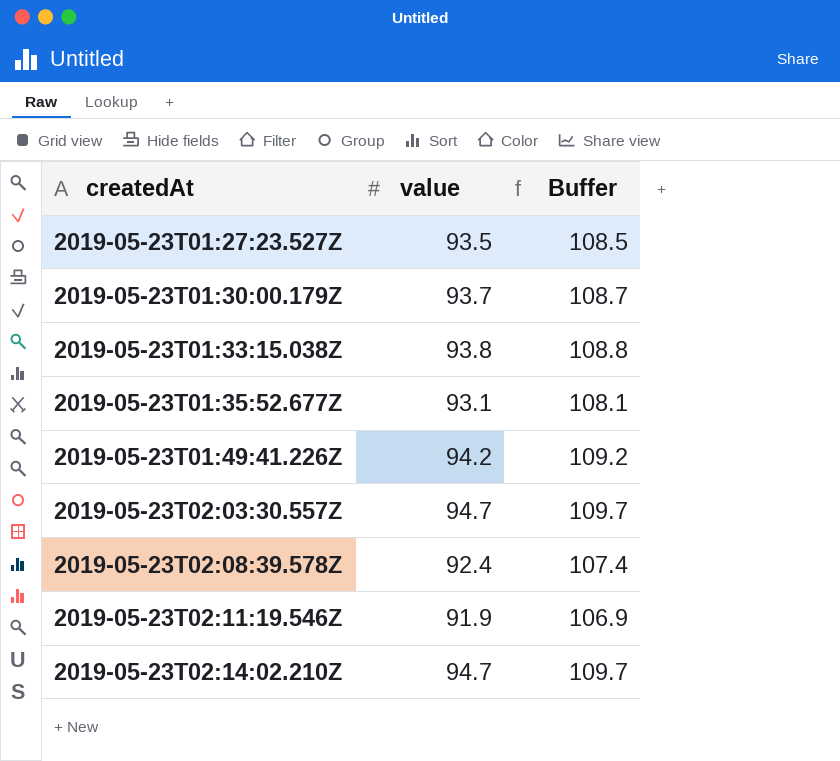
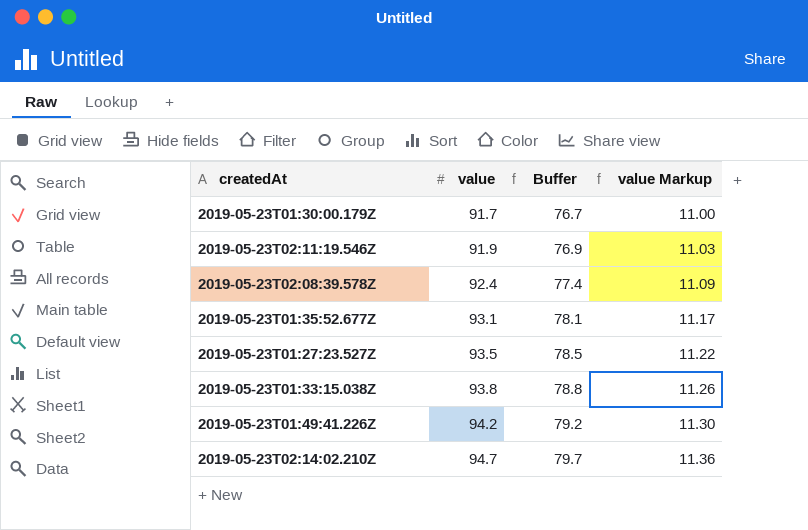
row order: createdAt ascending -> value ascending
column Buffer | formula: [value] + 15 -> [value] - 15
column value Markup | formula: none -> [value] * 0.12
row 2019-05-23T02:03:30.557Z: 94.7 | 109.7 -> none
2019-05-23T01:30:00.179Z | value: 93.7 -> 91.7

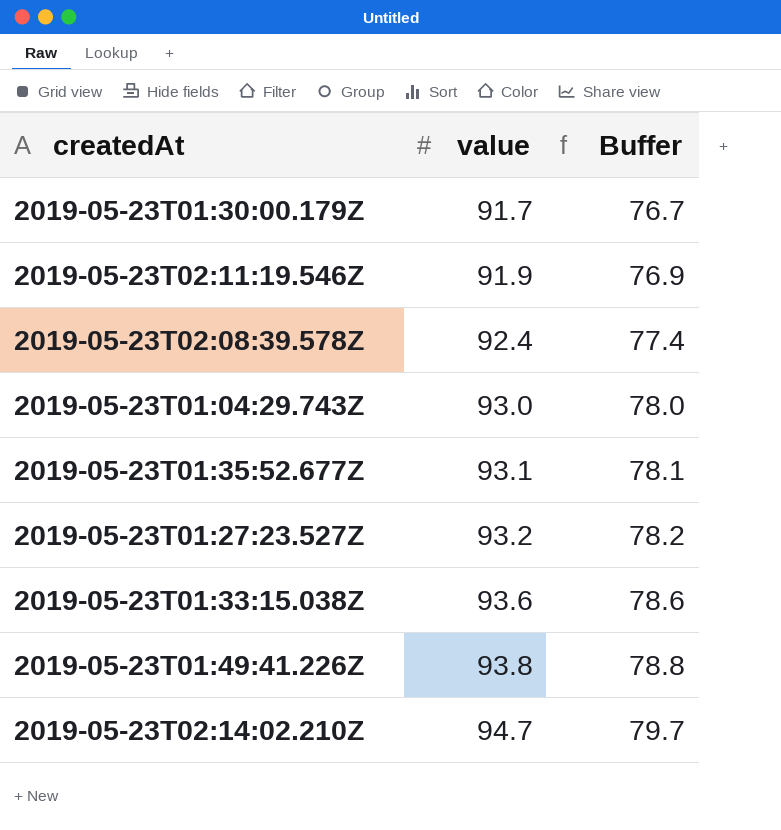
column value Markup | formula: [value] * 0.12 -> none
row 2019-05-23T01:04:29.743Z: none -> 93.0 | 78.0
2019-05-23T01:27:23.527Z | value: 93.5 -> 93.2
2019-05-23T01:27:23.527Z | Buffer: 78.5 -> 78.2
2019-05-23T01:33:15.038Z | value: 93.8 -> 93.6
2019-05-23T01:33:15.038Z | Buffer: 78.8 -> 78.6
2019-05-23T01:49:41.226Z | value: 94.2 -> 93.8
2019-05-23T01:49:41.226Z | Buffer: 79.2 -> 78.8

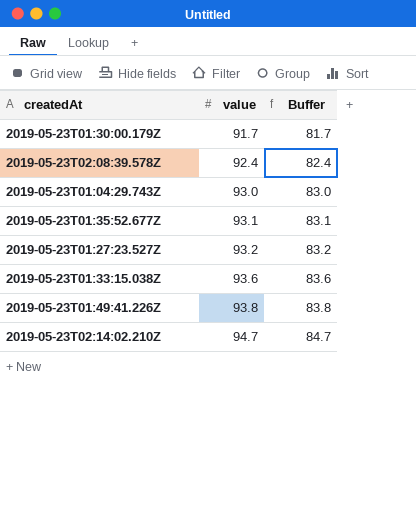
column Buffer | formula: [value] - 15 -> [value] - 10
row 2019-05-23T02:11:19.546Z: 91.9 | 76.9 -> none

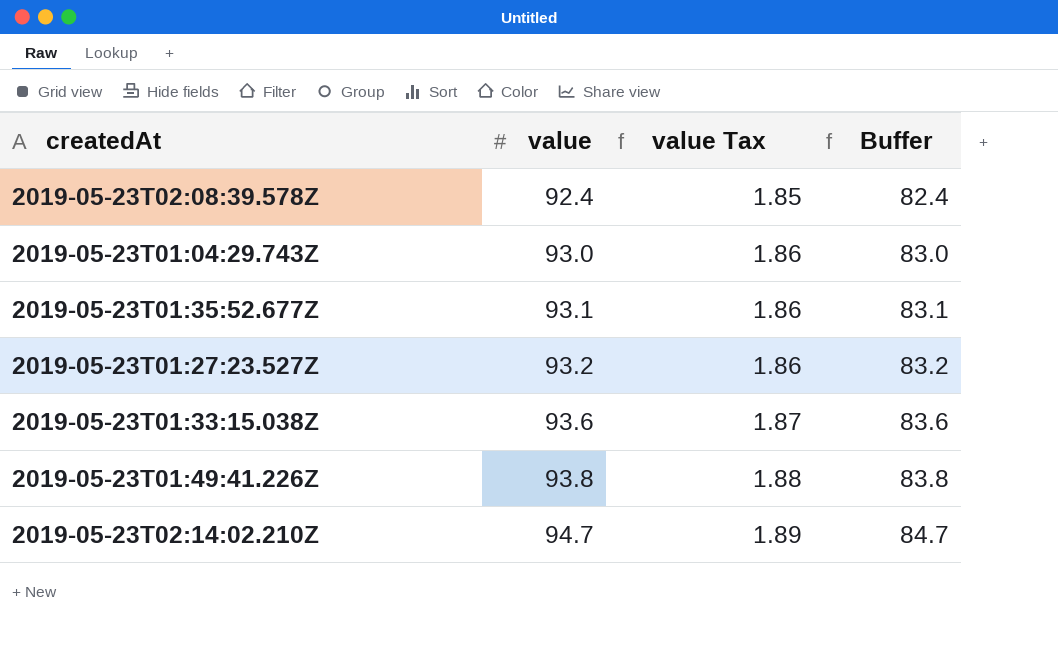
column value Tax | formula: none -> [value] * 0.02
row 2019-05-23T01:30:00.179Z: 91.7 | 81.7 -> none

